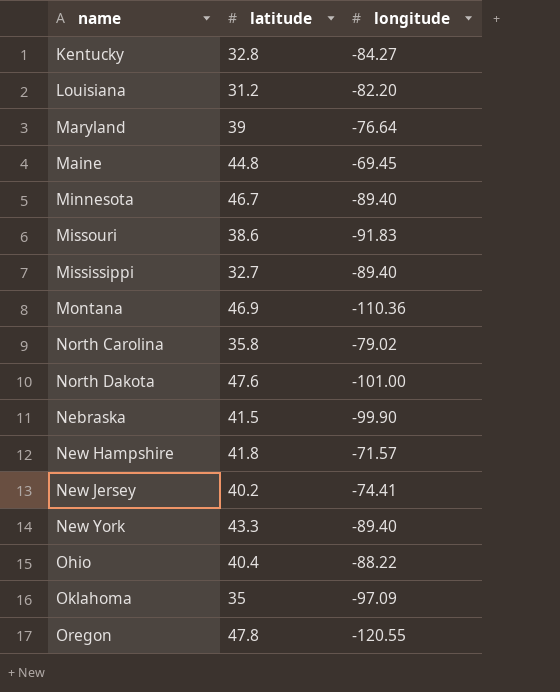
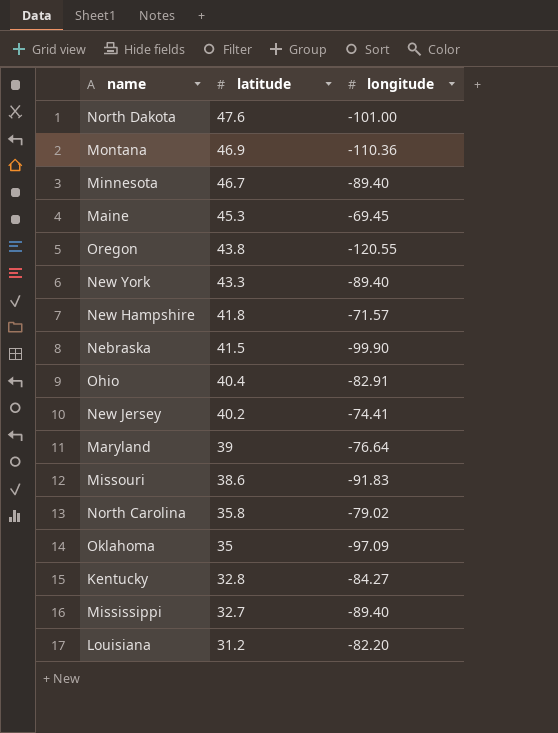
row order: none -> latitude descending
Maine | latitude: 44.8 -> 45.3
Oregon | latitude: 47.8 -> 43.8
Ohio | longitude: -88.22 -> -82.91

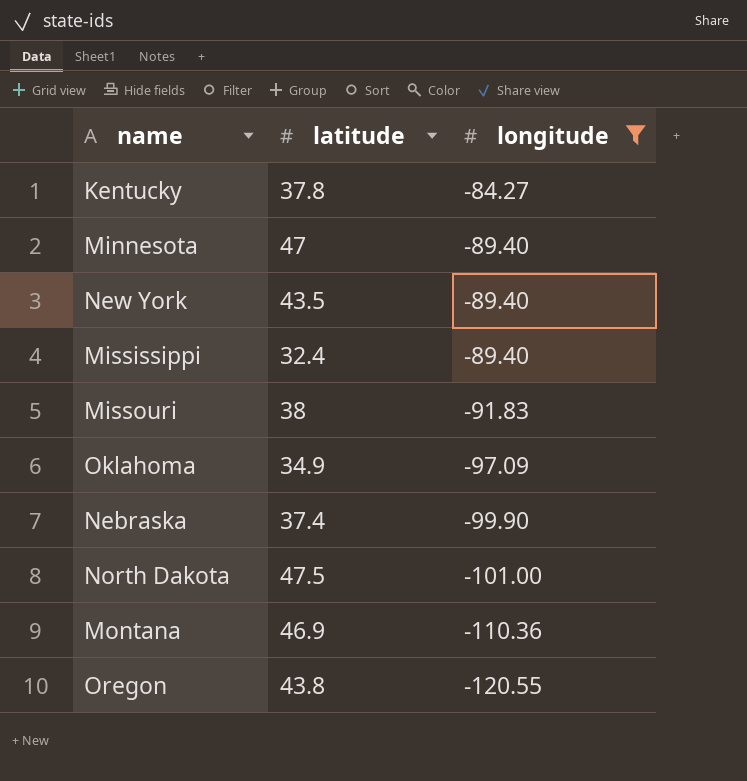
filter: none -> longitude <= -84.27
row order: latitude descending -> longitude descending
Kentucky | latitude: 32.8 -> 37.8
Minnesota | latitude: 46.7 -> 47
New York | latitude: 43.3 -> 43.5
Mississippi | latitude: 32.7 -> 32.4
Missouri | latitude: 38.6 -> 38
Oklahoma | latitude: 35 -> 34.9
Nebraska | latitude: 41.5 -> 37.4
North Dakota | latitude: 47.6 -> 47.5

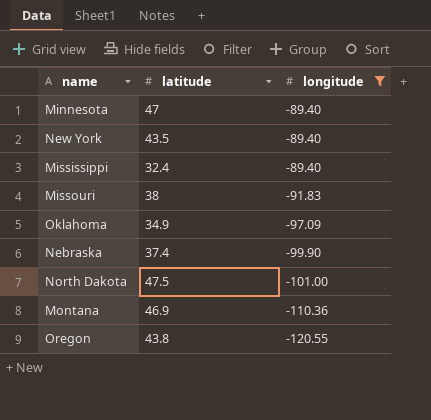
row Kentucky: 37.8 | -84.27 -> none

